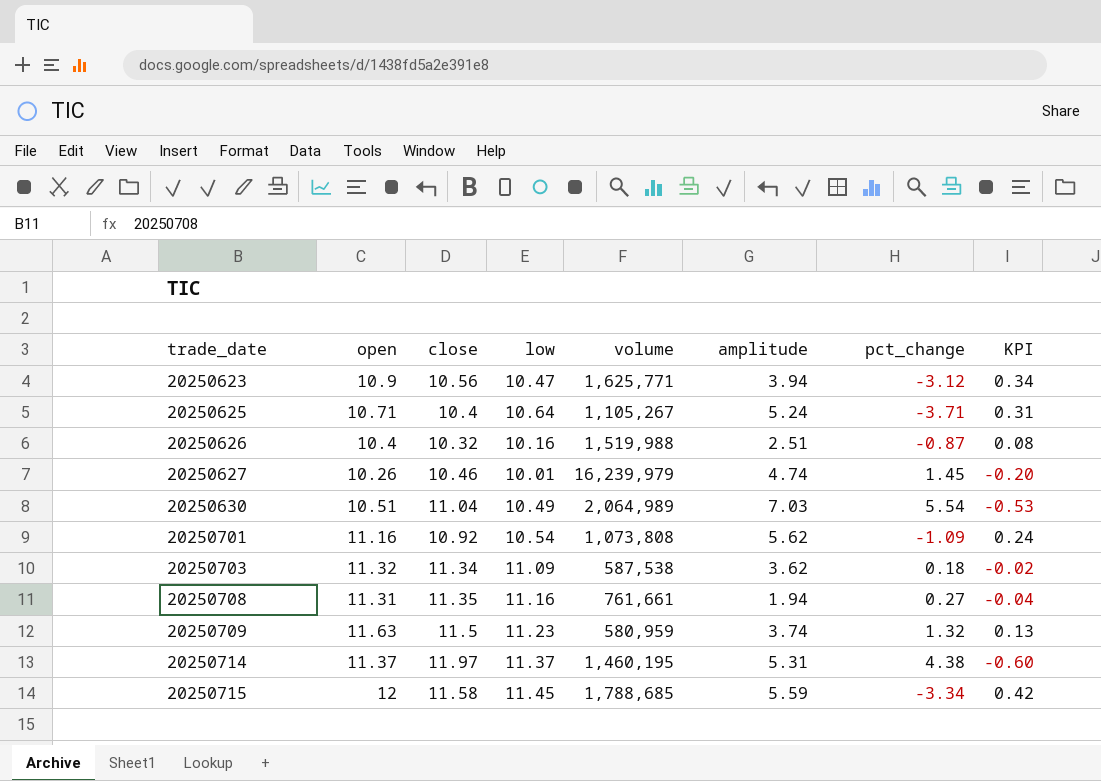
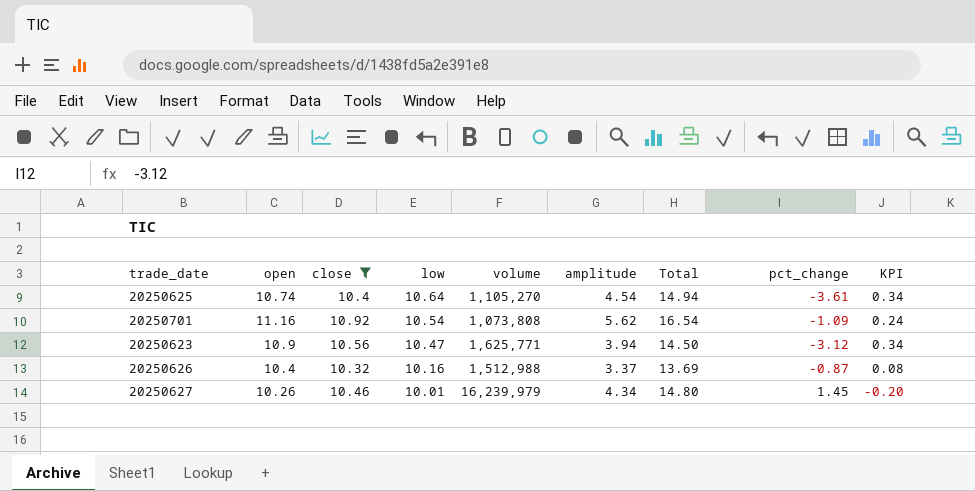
filter: none -> close <= 10.92
row order: trade_date ascending -> low descending
column Total | formula: none -> [close] + [amplitude]
20250625 | open: 10.71 -> 10.74
20250625 | volume: 1,105,267 -> 1,105,270
20250625 | amplitude: 5.24 -> 4.54
20250625 | pct_change: -3.71 -> -3.61
20250625 | KPI: 0.31 -> 0.34
20250626 | volume: 1,519,988 -> 1,512,988
20250626 | amplitude: 2.51 -> 3.37
20250627 | amplitude: 4.74 -> 4.34

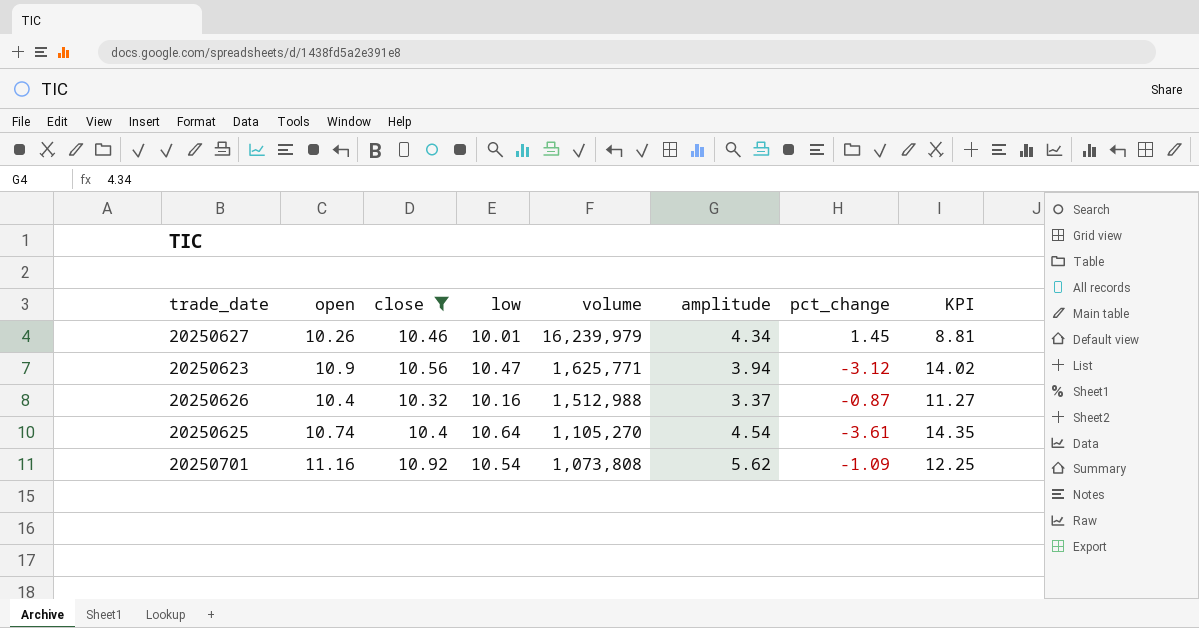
row order: low descending -> volume descending
column Total | formula: [close] + [amplitude] -> none
column KPI | formula: [open] - [close] -> [open] - [pct_change]

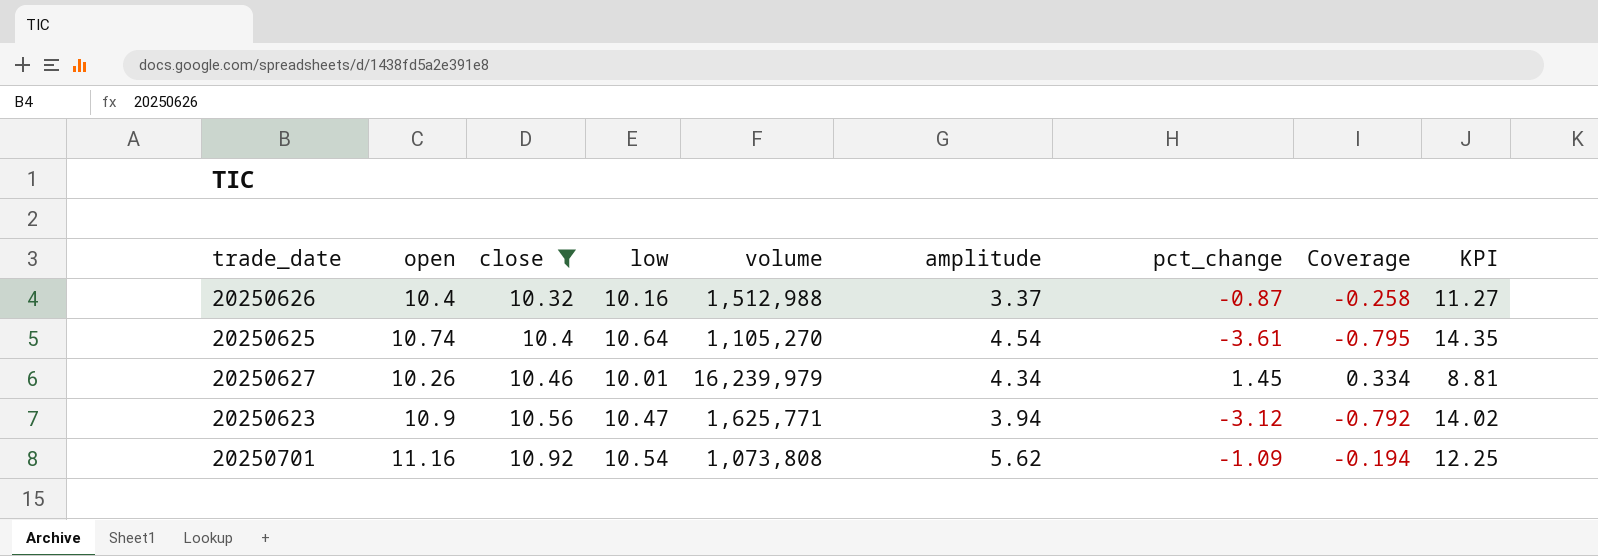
row order: volume descending -> close ascending
column Coverage | formula: none -> [pct_change] / [amplitude]

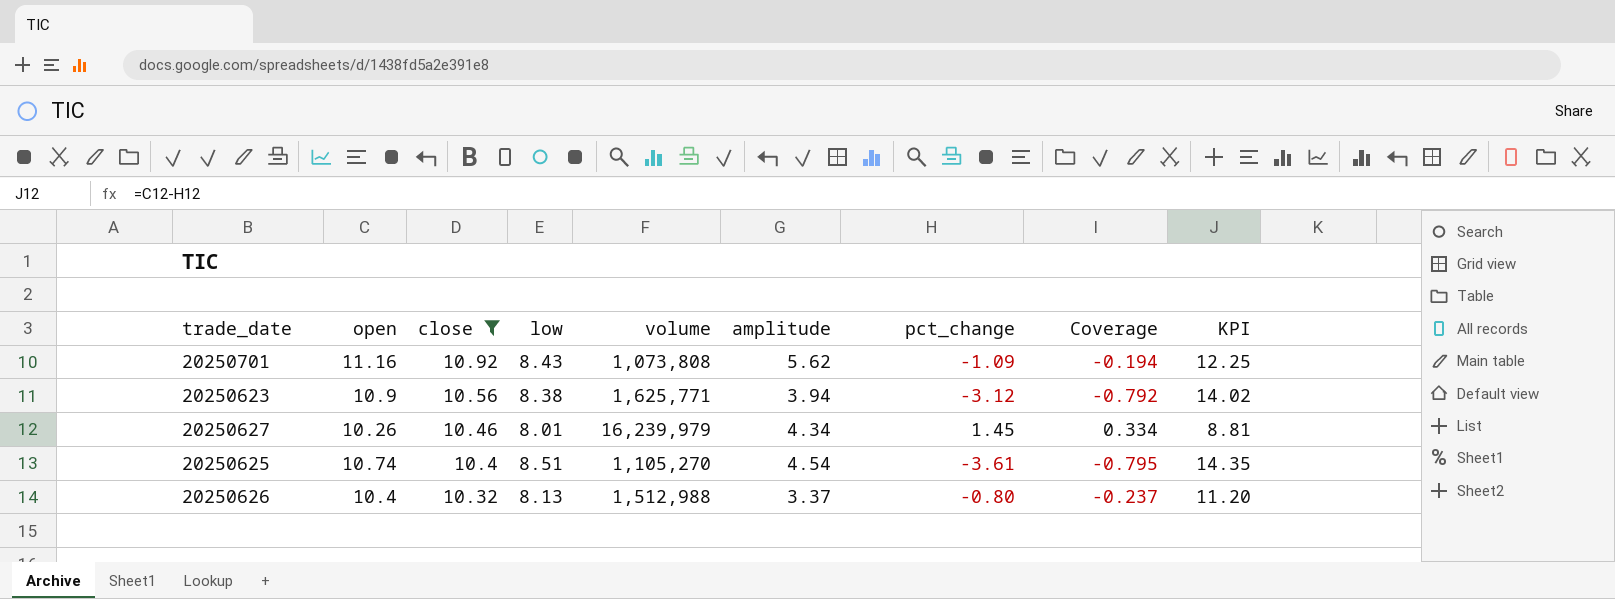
row order: close ascending -> close descending
20250701 | low: 10.54 -> 8.43
20250623 | low: 10.47 -> 8.38
20250627 | low: 10.01 -> 8.01
20250625 | low: 10.64 -> 8.51
20250626 | low: 10.16 -> 8.13
20250626 | pct_change: -0.87 -> -0.80
20250626 | Coverage: -0.258 -> -0.237
20250626 | KPI: 11.27 -> 11.20

